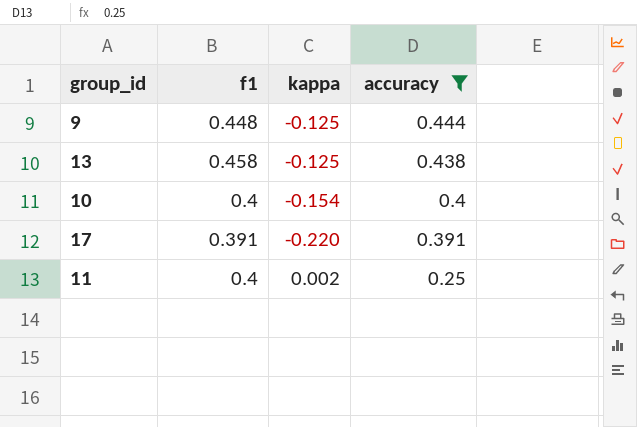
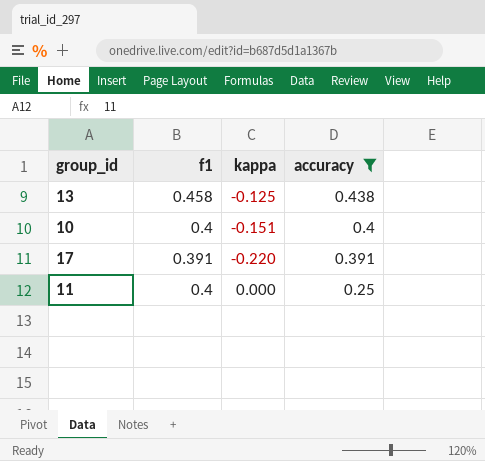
row 9: 0.448 | -0.125 | 0.444 -> none
10 | kappa: -0.154 -> -0.151
11 | kappa: 0.002 -> 0.000

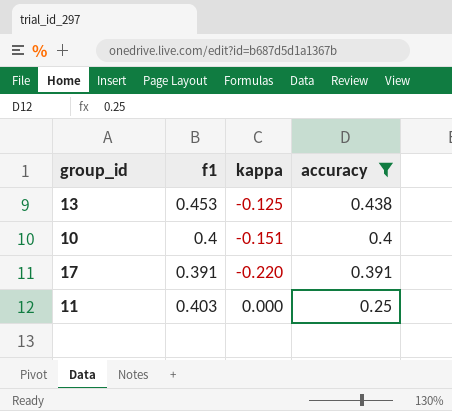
13 | f1: 0.458 -> 0.453
11 | f1: 0.4 -> 0.403

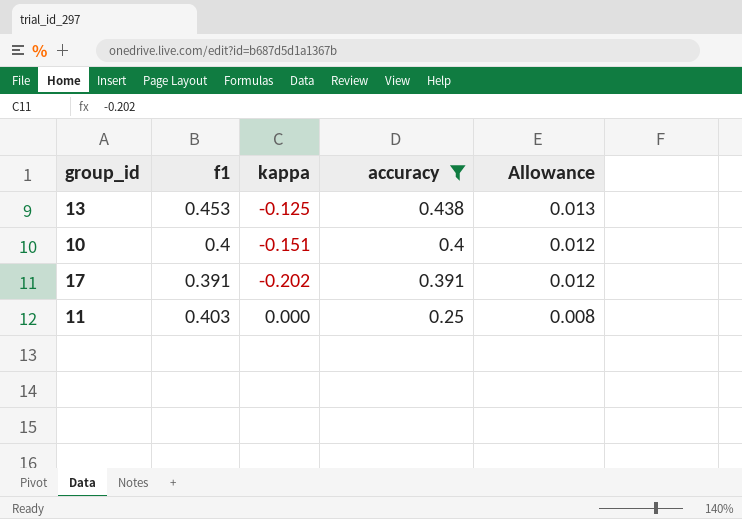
column Allowance | formula: none -> [accuracy] * 0.03
17 | kappa: -0.220 -> -0.202

